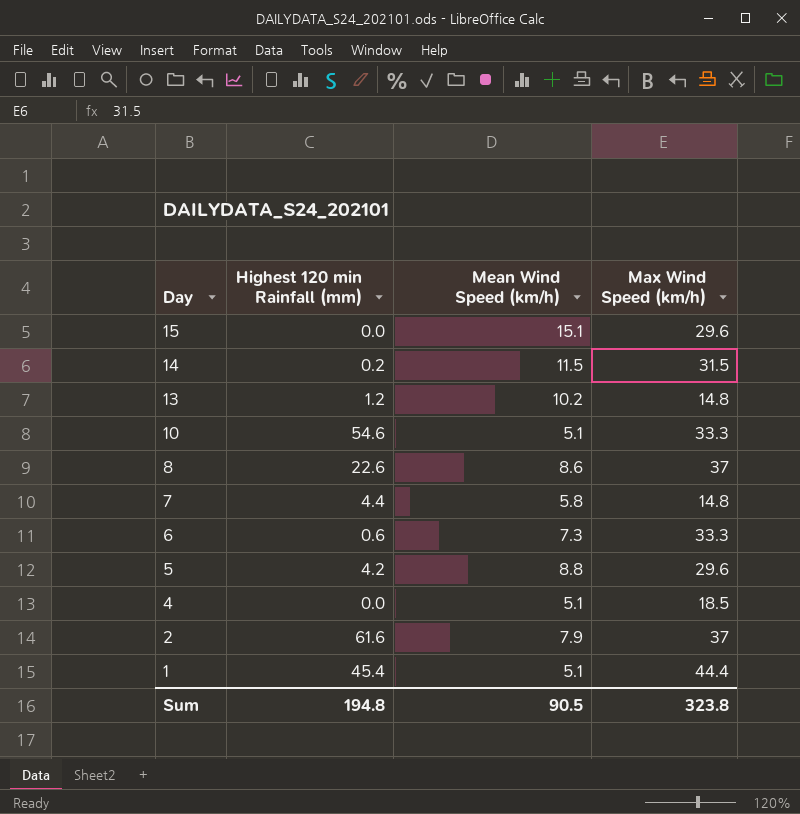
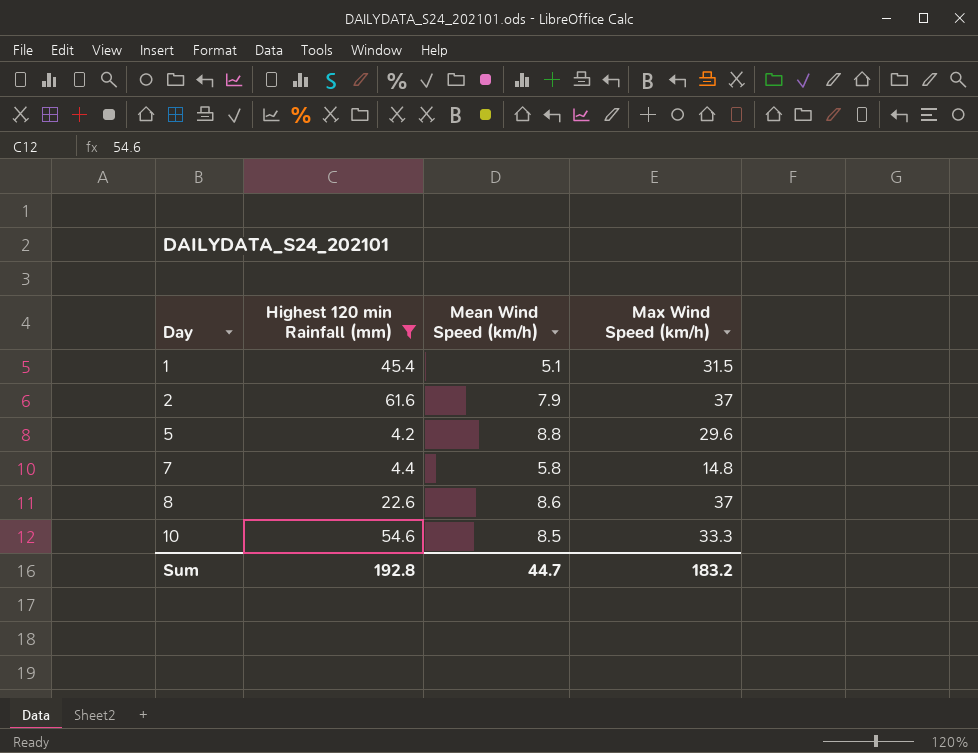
filter: none -> Highest 120 min Rainfall (mm) >= 4.2
row order: Day descending -> Day ascending
1 | Max Wind Speed (km/h): 44.4 -> 31.5
10 | Mean Wind Speed (km/h): 5.1 -> 8.5
Sum | Highest 120 min Rainfall (mm): 194.8 -> 192.8
Sum | Mean Wind Speed (km/h): 90.5 -> 44.7
Sum | Max Wind Speed (km/h): 323.8 -> 183.2

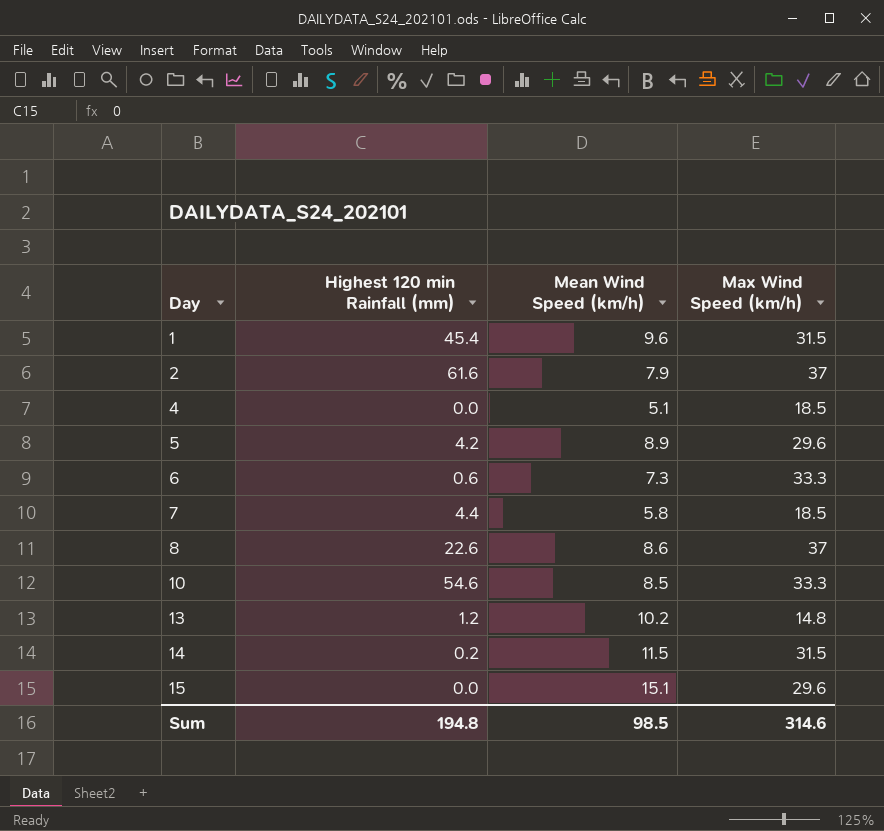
filter: Highest 120 min Rainfall (mm) >= 4.2 -> none
1 | Mean Wind Speed (km/h): 5.1 -> 9.6
5 | Mean Wind Speed (km/h): 8.8 -> 8.9
7 | Max Wind Speed (km/h): 14.8 -> 18.5
Sum | Highest 120 min Rainfall (mm): 192.8 -> 194.8
Sum | Mean Wind Speed (km/h): 44.7 -> 98.5
Sum | Max Wind Speed (km/h): 183.2 -> 314.6

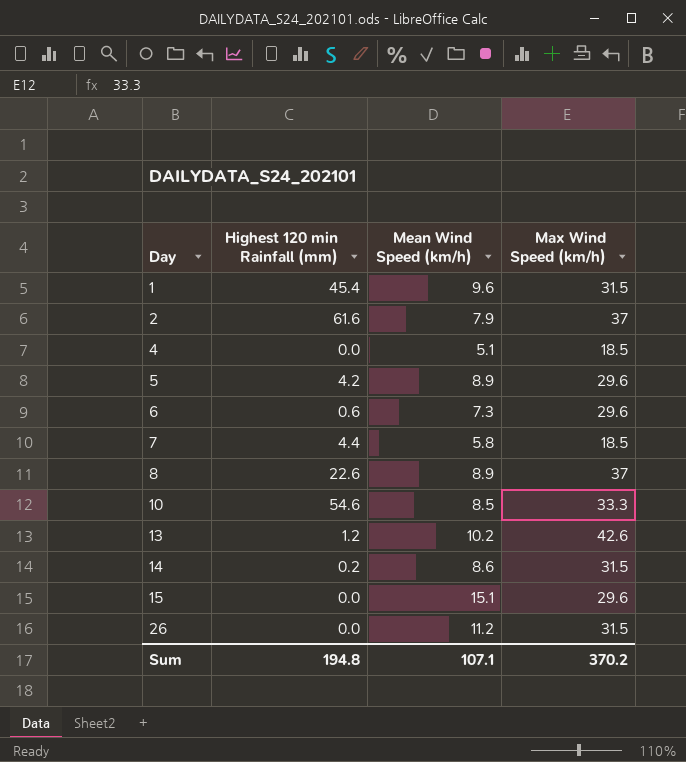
6 | Max Wind Speed (km/h): 33.3 -> 29.6
8 | Mean Wind Speed (km/h): 8.6 -> 8.9
13 | Max Wind Speed (km/h): 14.8 -> 42.6
14 | Mean Wind Speed (km/h): 11.5 -> 8.6
row 26: none -> 0.0 | 11.2 | 31.5
Sum | Mean Wind Speed (km/h): 98.5 -> 107.1
Sum | Max Wind Speed (km/h): 314.6 -> 370.2

